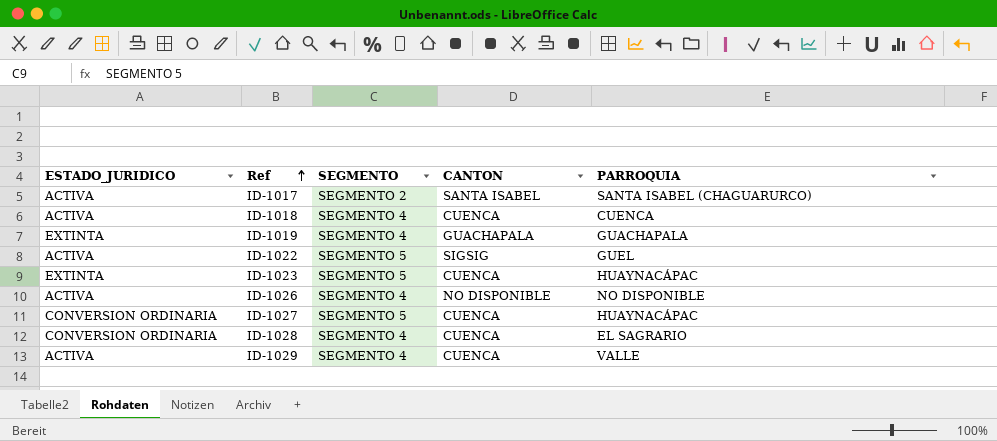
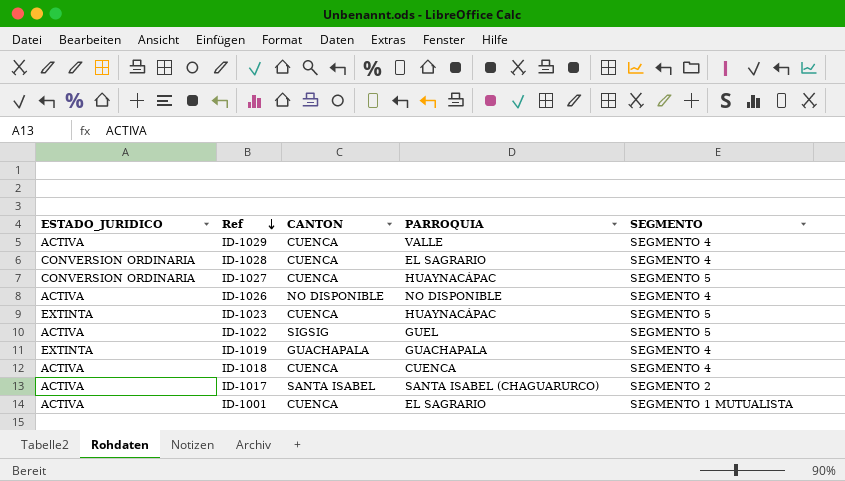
row order: Ref ascending -> Ref descending
column SEGMENTO | position: 3 -> 5
row ID-1001: none -> ACTIVA | CUENCA | EL SAGRARIO | SEGMENTO 1 MUTUALISTA

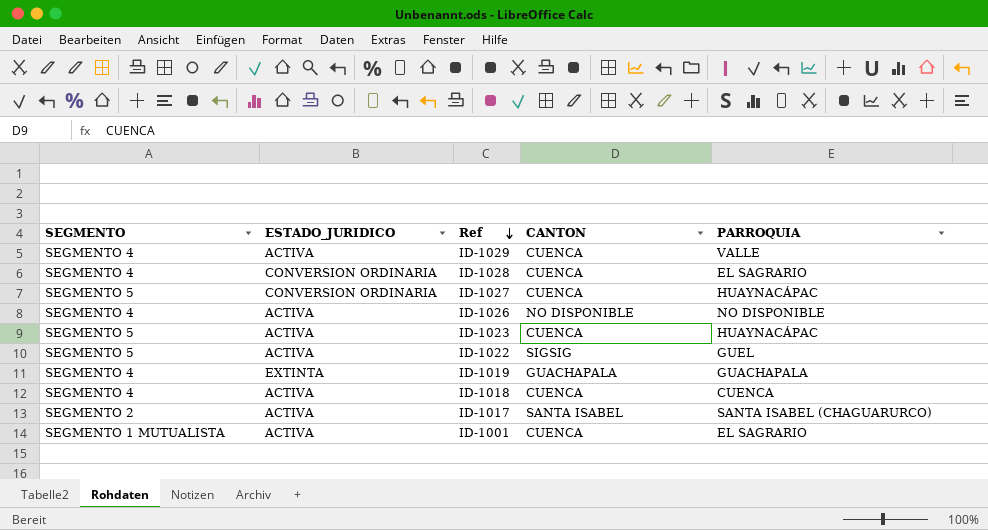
column SEGMENTO | position: 5 -> 1
ID-1023 | ESTADO_JURIDICO: EXTINTA -> ACTIVA

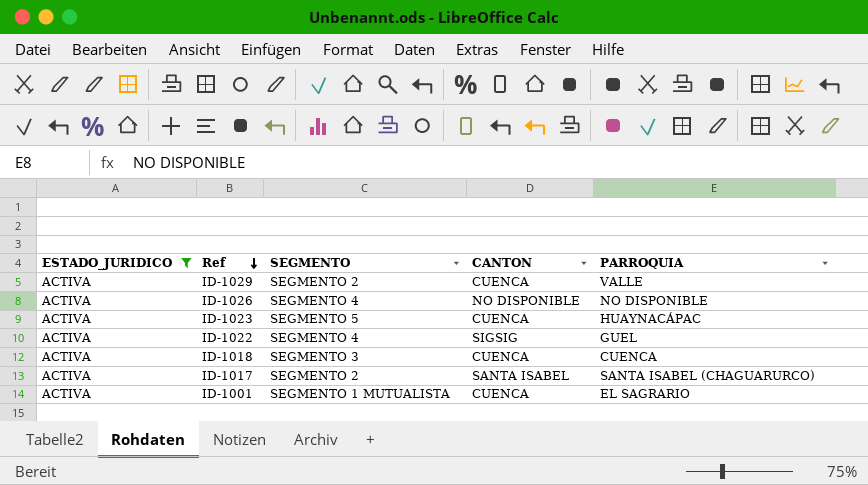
filter: none -> ESTADO_JURIDICO = ACTIVA
column SEGMENTO | position: 1 -> 3
ID-1029 | SEGMENTO: SEGMENTO 4 -> SEGMENTO 2
ID-1022 | SEGMENTO: SEGMENTO 5 -> SEGMENTO 4
ID-1018 | SEGMENTO: SEGMENTO 4 -> SEGMENTO 3

